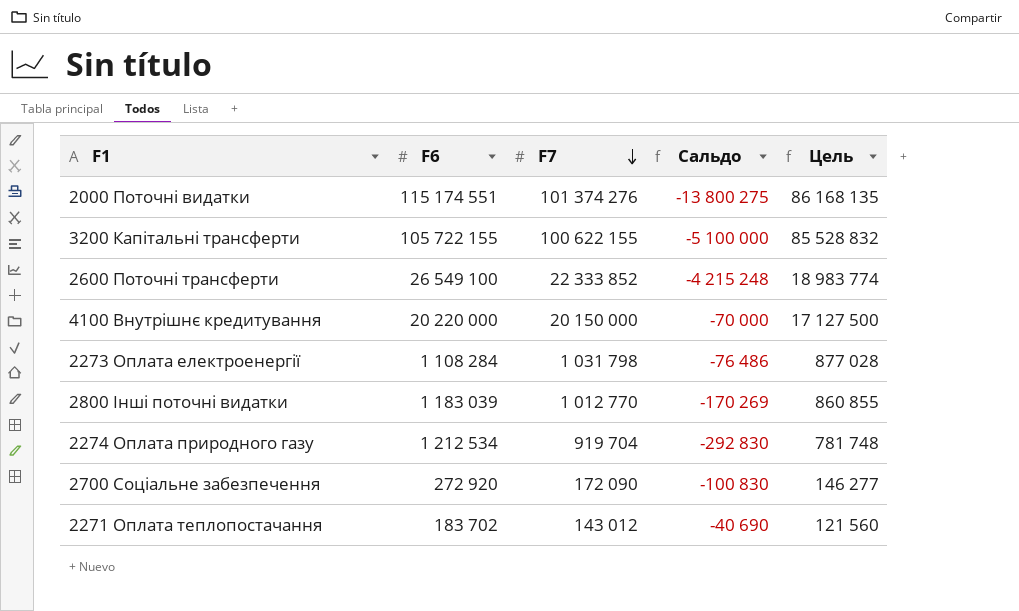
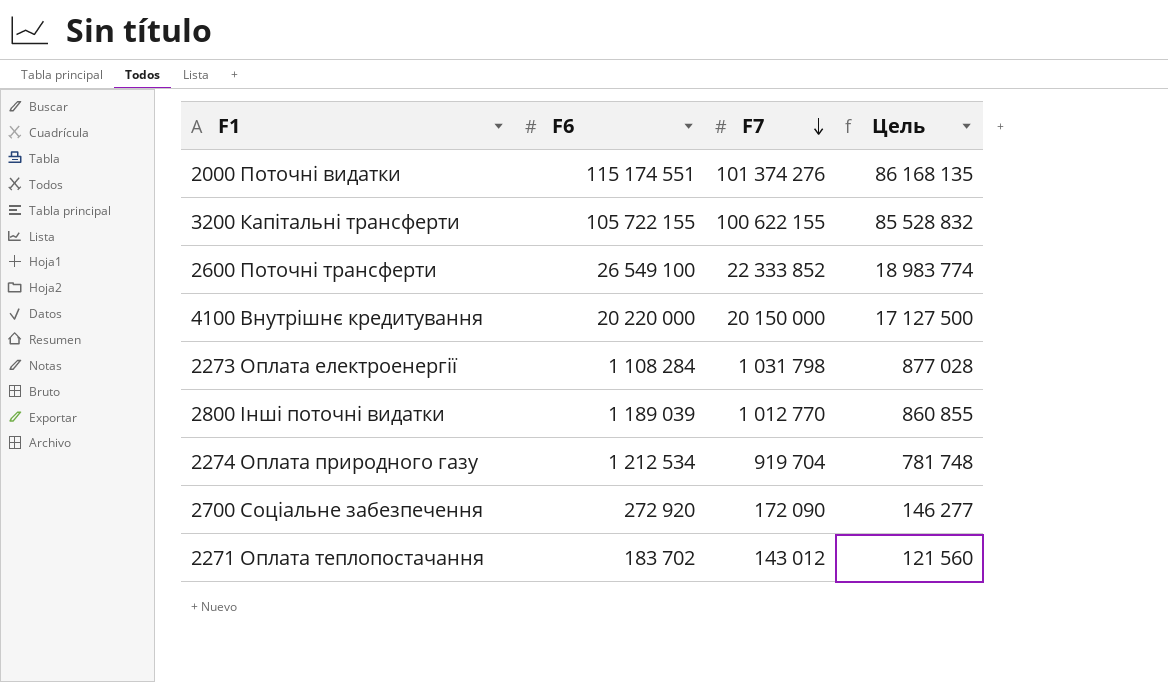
column Сальдо | formula: [F7] - [F6] -> none
2800 Інші поточні видатки | F6: 1 183 039 -> 1 189 039

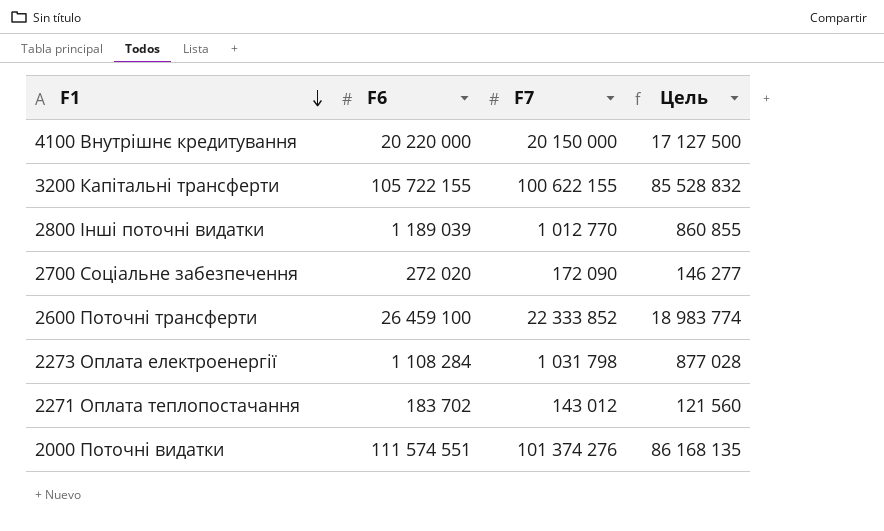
row order: F7 descending -> F1 descending
row 2274 Оплата природного газу: 1 212 534 | 919 704 | 781 748 -> none
2700 Соціальне забезпечення | F6: 272 920 -> 272 020
2600 Поточні трансферти | F6: 26 549 100 -> 26 459 100
2000 Поточні видатки | F6: 115 174 551 -> 111 574 551

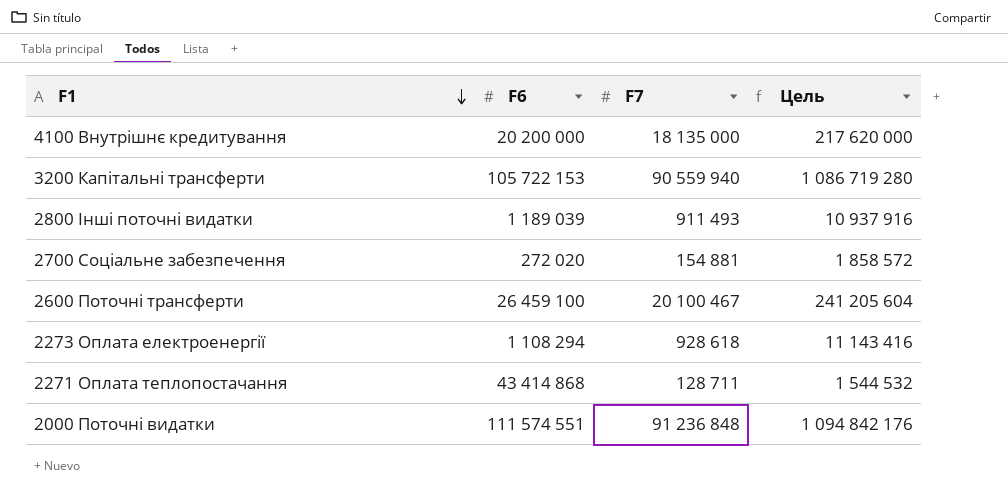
column Цель | formula: [F7] * 0,85 -> [F7] * 12
4100 Внутрішнє кредитування | F6: 20 220 000 -> 20 200 000
4100 Внутрішнє кредитування | F7: 20 150 000 -> 18 135 000
3200 Капітальні трансферти | F6: 105 722 155 -> 105 722 153
3200 Капітальні трансферти | F7: 100 622 155 -> 90 559 940
2800 Інші поточні видатки | F7: 1 012 770 -> 911 493
2700 Соціальне забезпечення | F7: 172 090 -> 154 881
2600 Поточні трансферти | F7: 22 333 852 -> 20 100 467
2273 Оплата електроенергії | F6: 1 108 284 -> 1 108 294
2273 Оплата електроенергії | F7: 1 031 798 -> 928 618
2271 Оплата теплопостачання | F6: 183 702 -> 43 414 868
2271 Оплата теплопостачання | F7: 143 012 -> 128 711
2000 Поточні видатки | F7: 101 374 276 -> 91 236 848

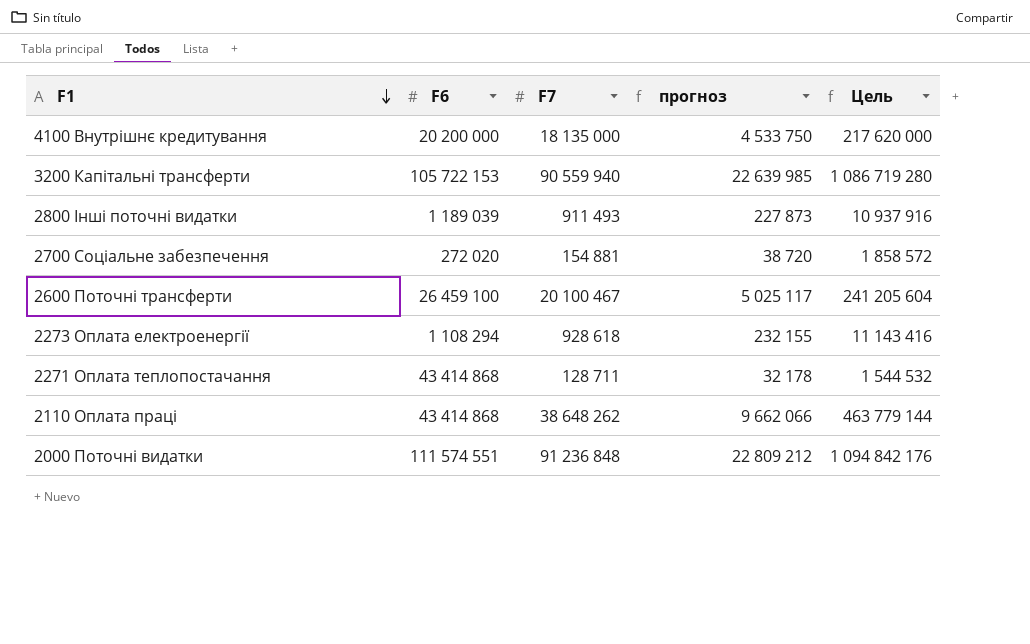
column прогноз | formula: none -> [F7] * 0,25
row 2110 Оплата праці: none -> 43 414 868 | 38 648 262 | 9 662 066 | 463 779 144

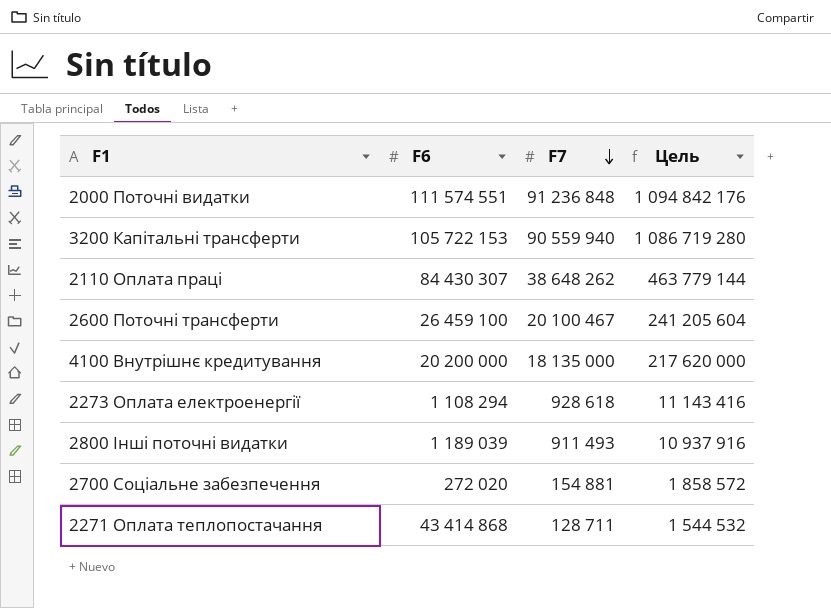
row order: F1 descending -> F7 descending
column прогноз | formula: [F7] * 0,25 -> none
2110 Оплата праці | F6: 43 414 868 -> 84 430 307

